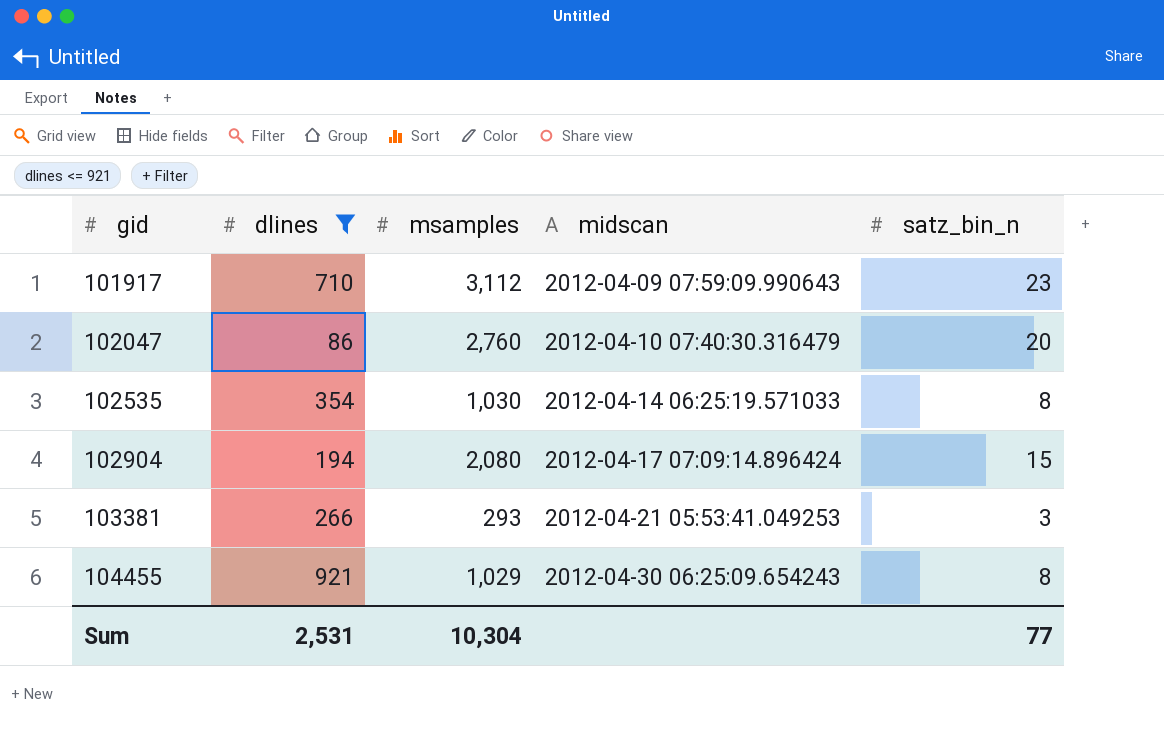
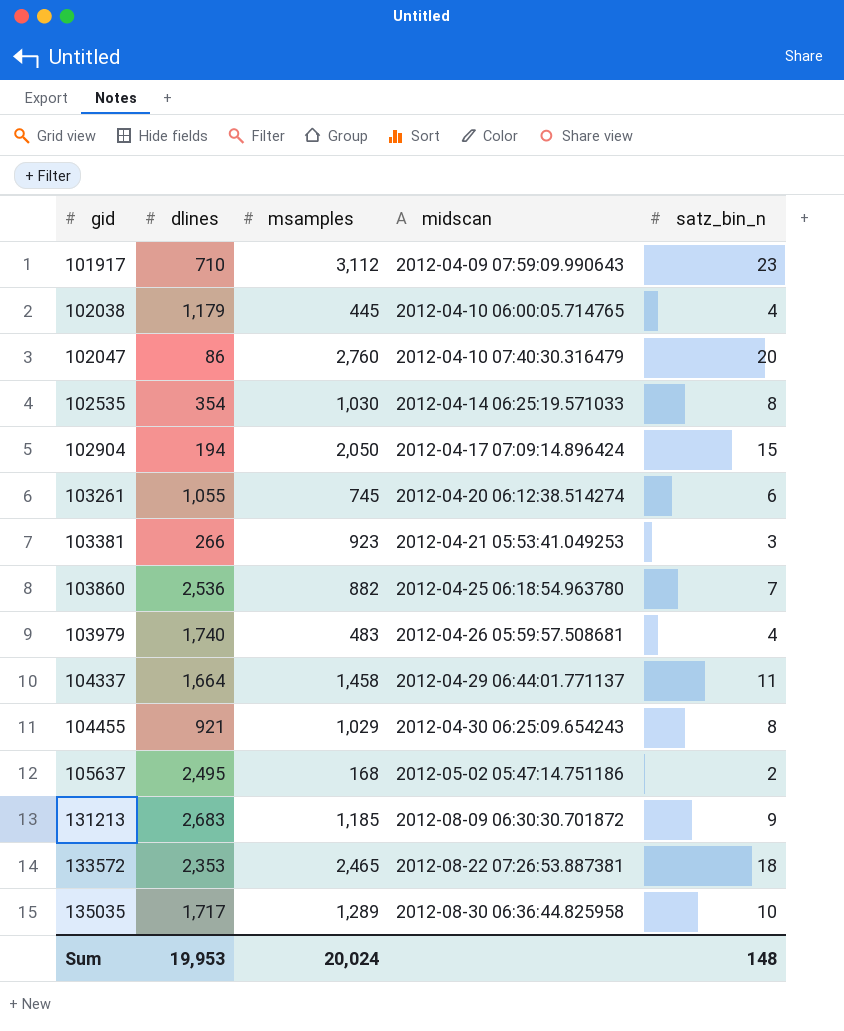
filter: dlines <= 921 -> none
102904 | msamples: 2,080 -> 2,050
103381 | msamples: 293 -> 923
Sum | dlines: 2,531 -> 19,953
Sum | msamples: 10,304 -> 20,024
Sum | satz_bin_n: 77 -> 148

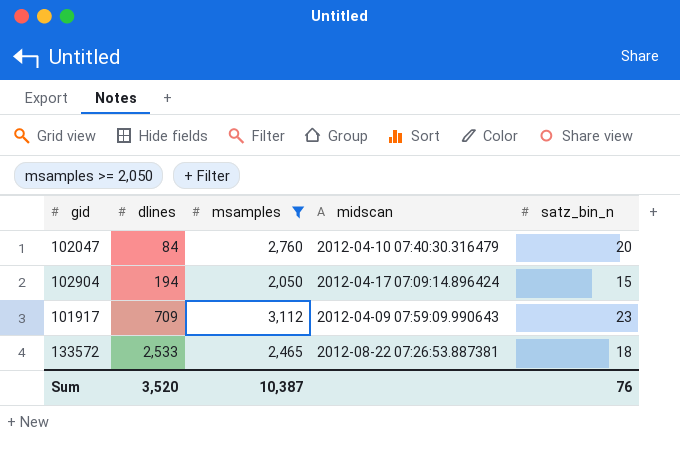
filter: none -> msamples >= 2,050
row order: gid ascending -> dlines ascending
102047 | dlines: 86 -> 84
101917 | dlines: 710 -> 709
133572 | dlines: 2,353 -> 2,533
Sum | dlines: 19,953 -> 3,520
Sum | msamples: 20,024 -> 10,387
Sum | satz_bin_n: 148 -> 76

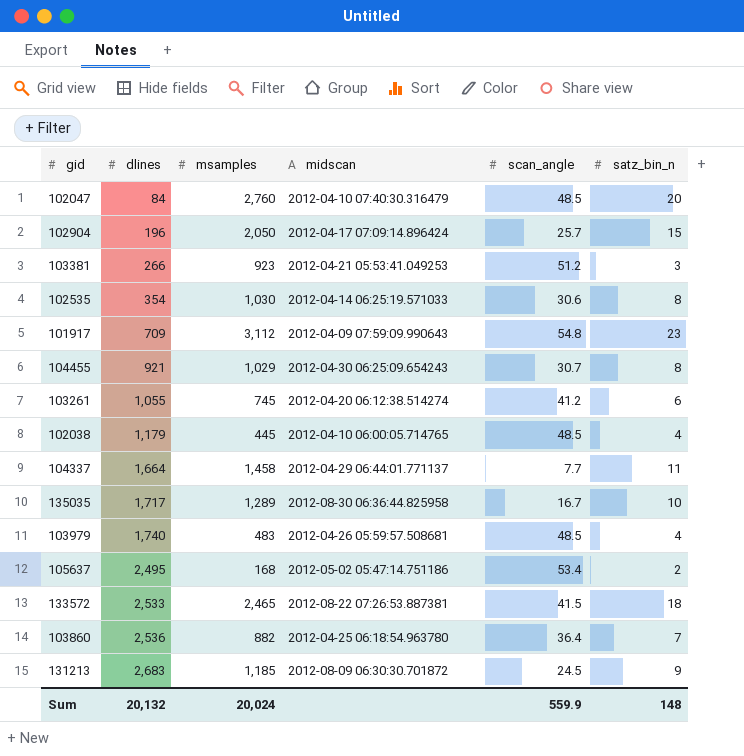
filter: msamples >= 2,050 -> none
column scan_angle | position: none -> 5
102904 | dlines: 194 -> 196
Sum | dlines: 3,520 -> 20,132
Sum | msamples: 10,387 -> 20,024
Sum | satz_bin_n: 76 -> 148

